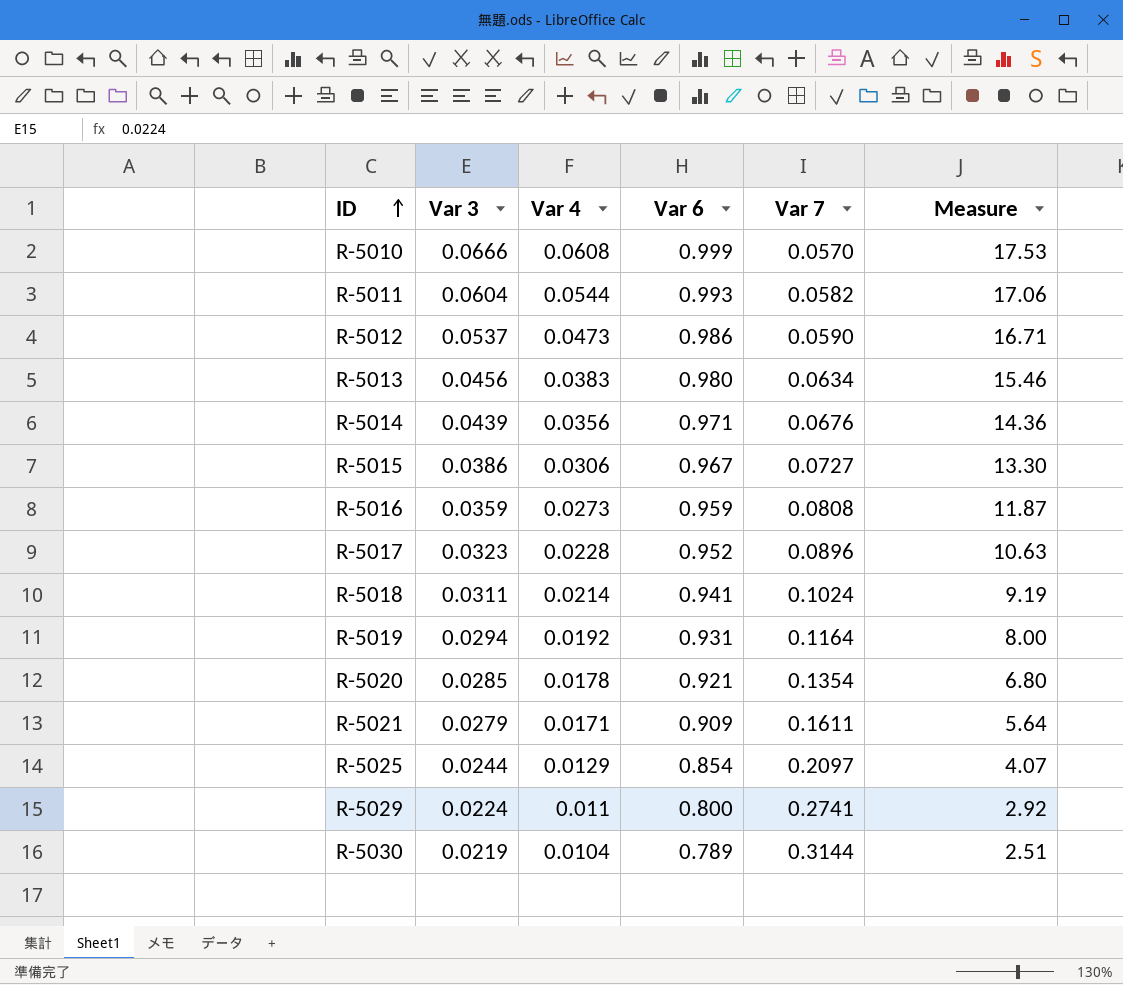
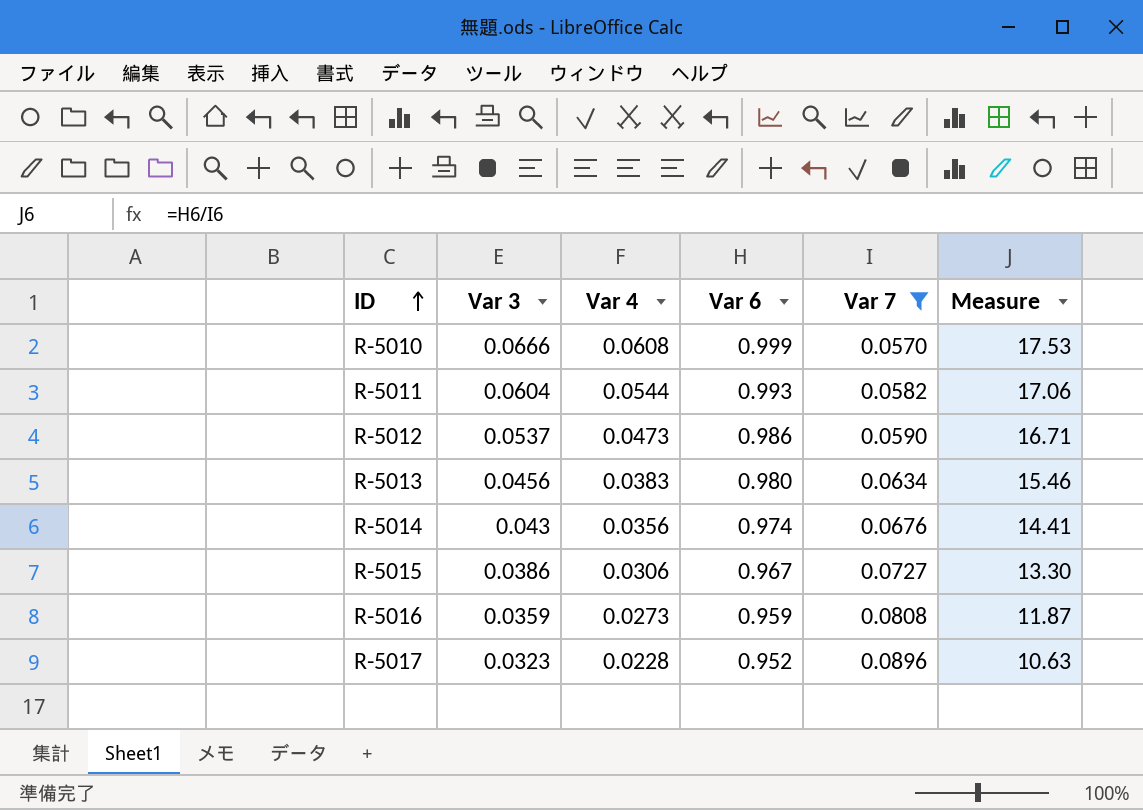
filter: none -> Var 7 <= 0.0896
R-5014 | Var 3: 0.0439 -> 0.043
R-5014 | Var 6: 0.971 -> 0.974
R-5014 | Measure: 14.36 -> 14.41

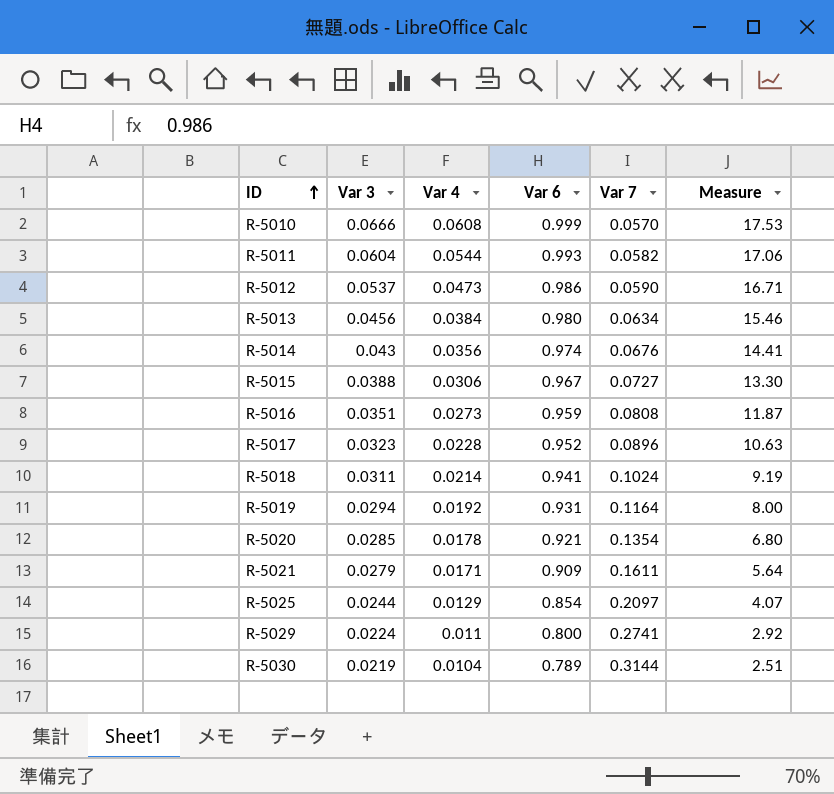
filter: Var 7 <= 0.0896 -> none
R-5013 | Var 4: 0.0383 -> 0.0384
R-5015 | Var 3: 0.0386 -> 0.0388
R-5016 | Var 3: 0.0359 -> 0.0351

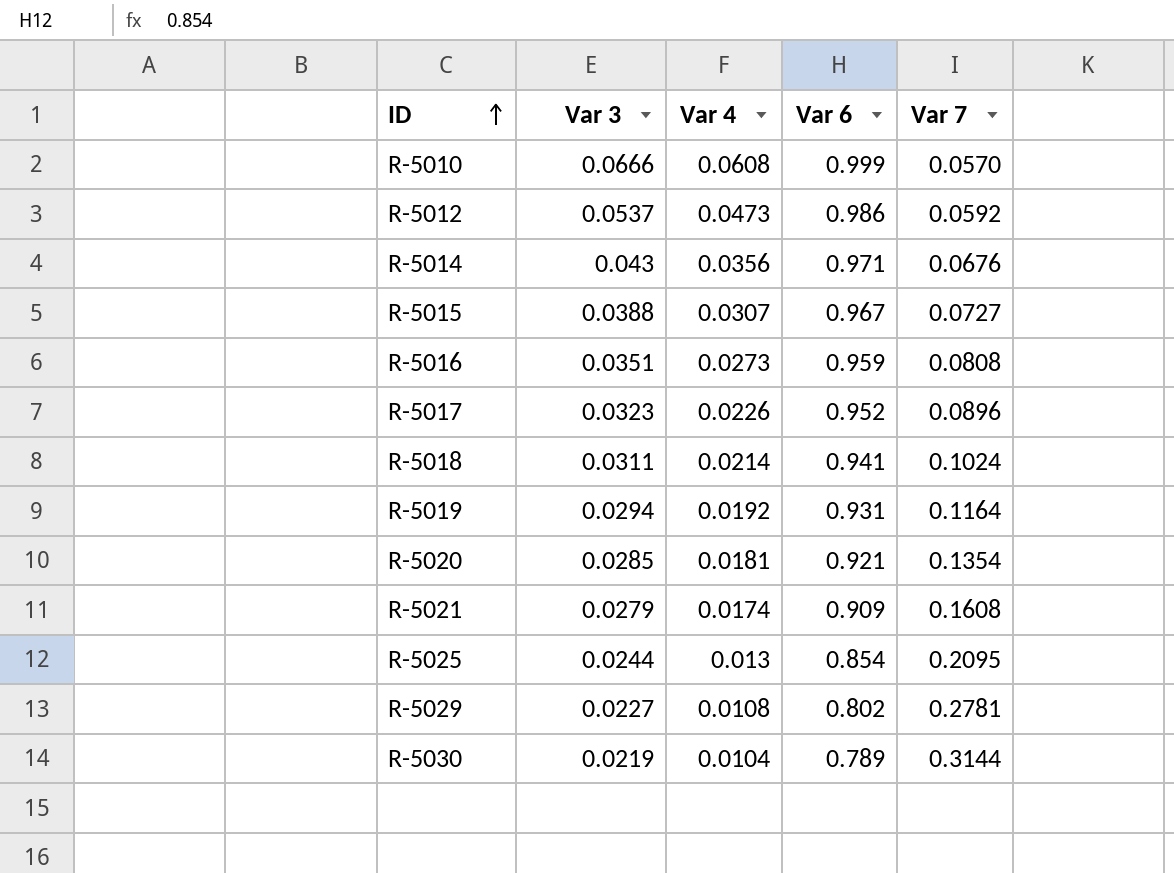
column Measure | formula: [Var 6] / [Var 7] -> none
row R-5011: 0.0604 | 0.0544 | 0.993 | 0.0582 | 17.06 -> none
row R-5013: 0.0456 | 0.0384 | 0.980 | 0.0634 | 15.46 -> none
R-5012 | Var 7: 0.0590 -> 0.0592
R-5014 | Var 6: 0.974 -> 0.971
R-5015 | Var 4: 0.0306 -> 0.0307
R-5017 | Var 4: 0.0228 -> 0.0226
R-5020 | Var 4: 0.0178 -> 0.0181
R-5021 | Var 4: 0.0171 -> 0.0174
R-5021 | Var 7: 0.1611 -> 0.1608
R-5025 | Var 4: 0.0129 -> 0.013
R-5025 | Var 7: 0.2097 -> 0.2095
R-5029 | Var 3: 0.0224 -> 0.0227
R-5029 | Var 4: 0.011 -> 0.0108
R-5029 | Var 6: 0.800 -> 0.802
R-5029 | Var 7: 0.2741 -> 0.2781

